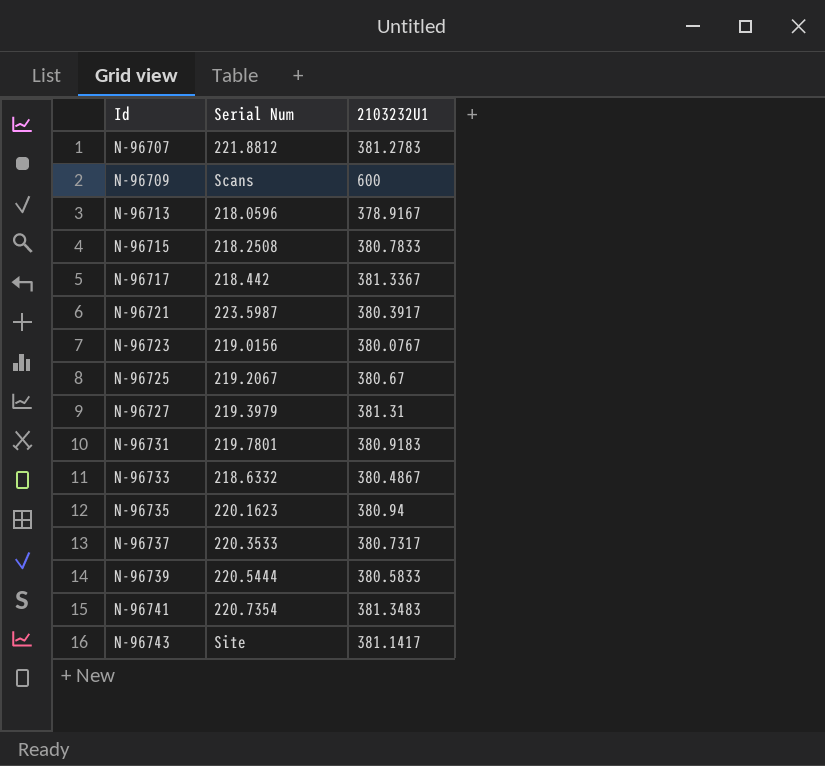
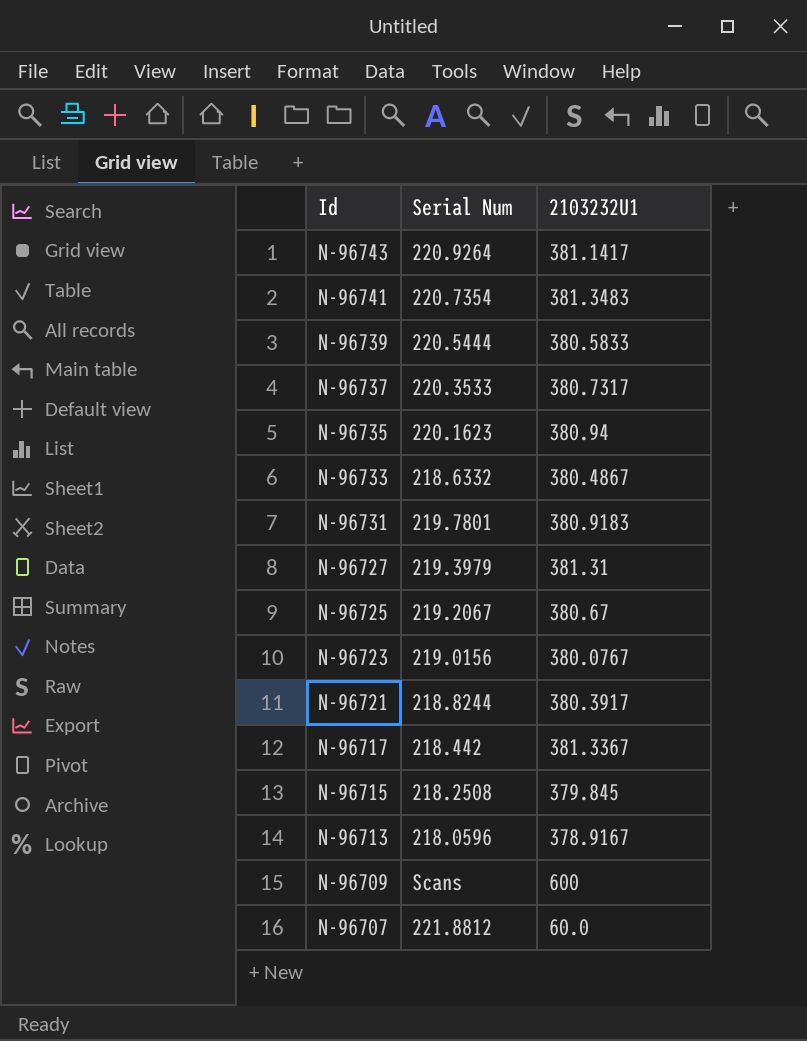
row order: Id ascending -> Id descending
N-96743 | Serial Num: Site -> 220.9264
N-96721 | Serial Num: 223.5987 -> 218.8244
N-96715 | 2103232U1: 380.7833 -> 379.845
N-96707 | 2103232U1: 381.2783 -> 60.0

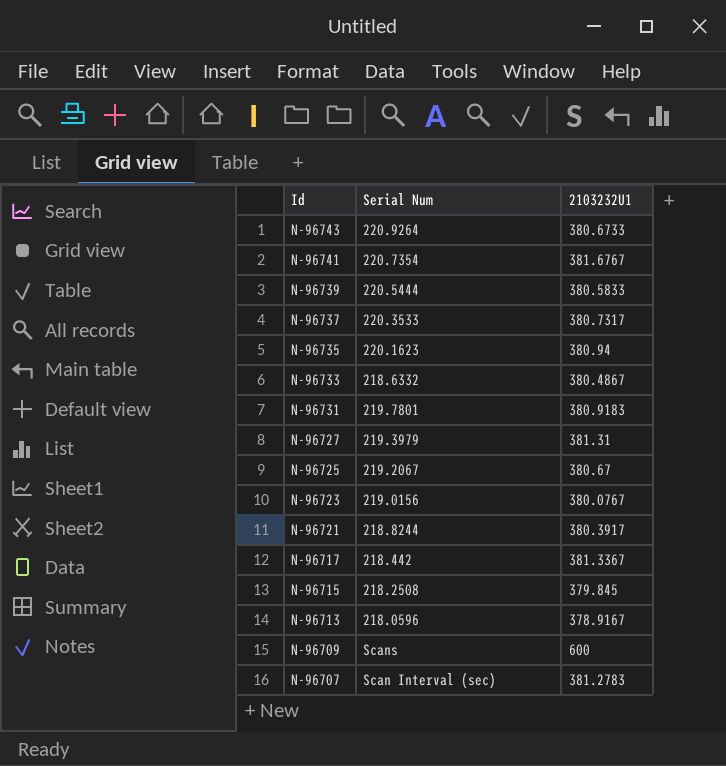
N-96743 | 2103232U1: 381.1417 -> 380.6733
N-96741 | 2103232U1: 381.3483 -> 381.6767
N-96707 | Serial Num: 221.8812 -> Scan Interval (sec)
N-96707 | 2103232U1: 60.0 -> 381.2783

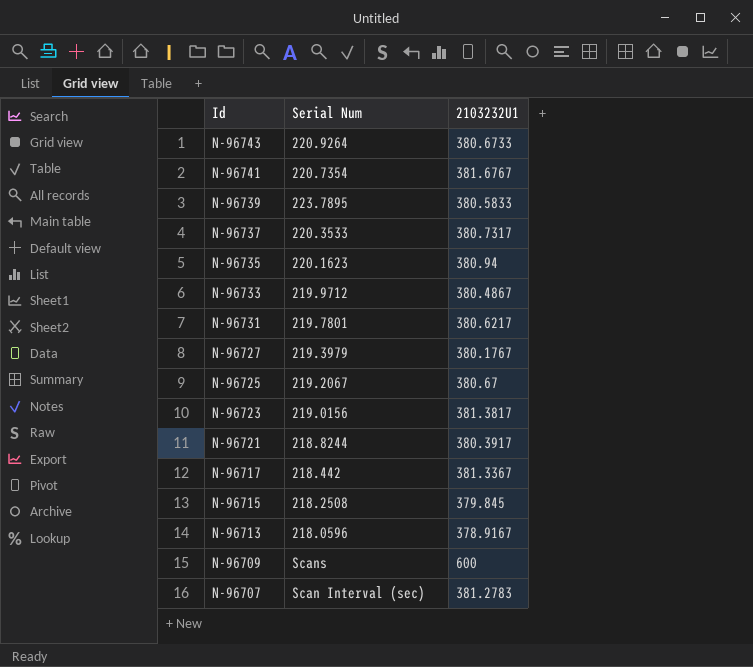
N-96739 | Serial Num: 220.5444 -> 223.7895
N-96733 | Serial Num: 218.6332 -> 219.9712
N-96731 | 2103232U1: 380.9183 -> 380.6217
N-96727 | 2103232U1: 381.31 -> 380.1767
N-96723 | 2103232U1: 380.0767 -> 381.3817

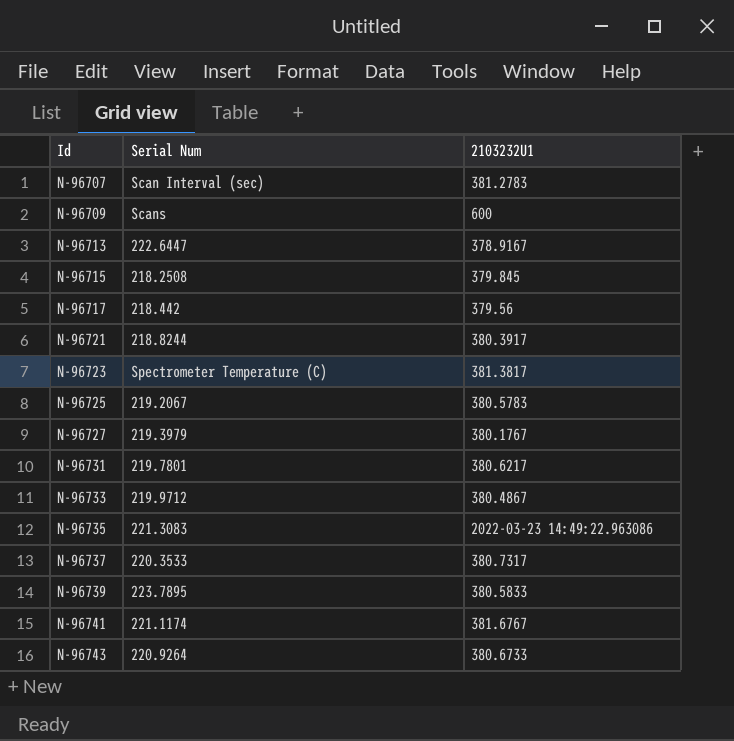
row order: Id descending -> Id ascending
N-96713 | Serial Num: 218.0596 -> 222.6447
N-96717 | 2103232U1: 381.3367 -> 379.56
N-96723 | Serial Num: 219.0156 -> Spectrometer Temperature (C)
N-96725 | 2103232U1: 380.67 -> 380.5783
N-96735 | Serial Num: 220.1623 -> 221.3083
N-96735 | 2103232U1: 380.94 -> 2022-03-23 14:49:22.963086
N-96741 | Serial Num: 220.7354 -> 221.1174

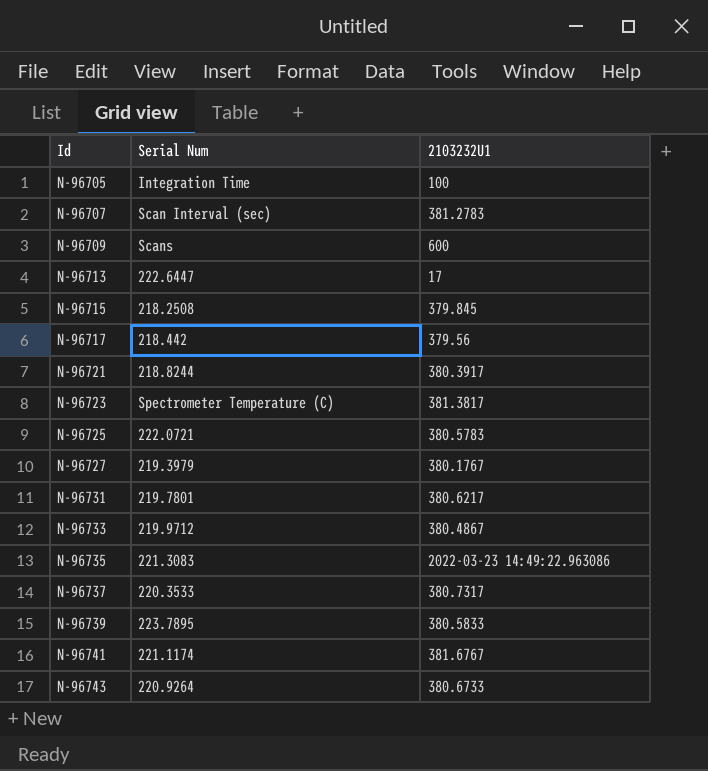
row N-96705: none -> Integration Time | 100
N-96713 | 2103232U1: 378.9167 -> 17
N-96725 | Serial Num: 219.2067 -> 222.0721

